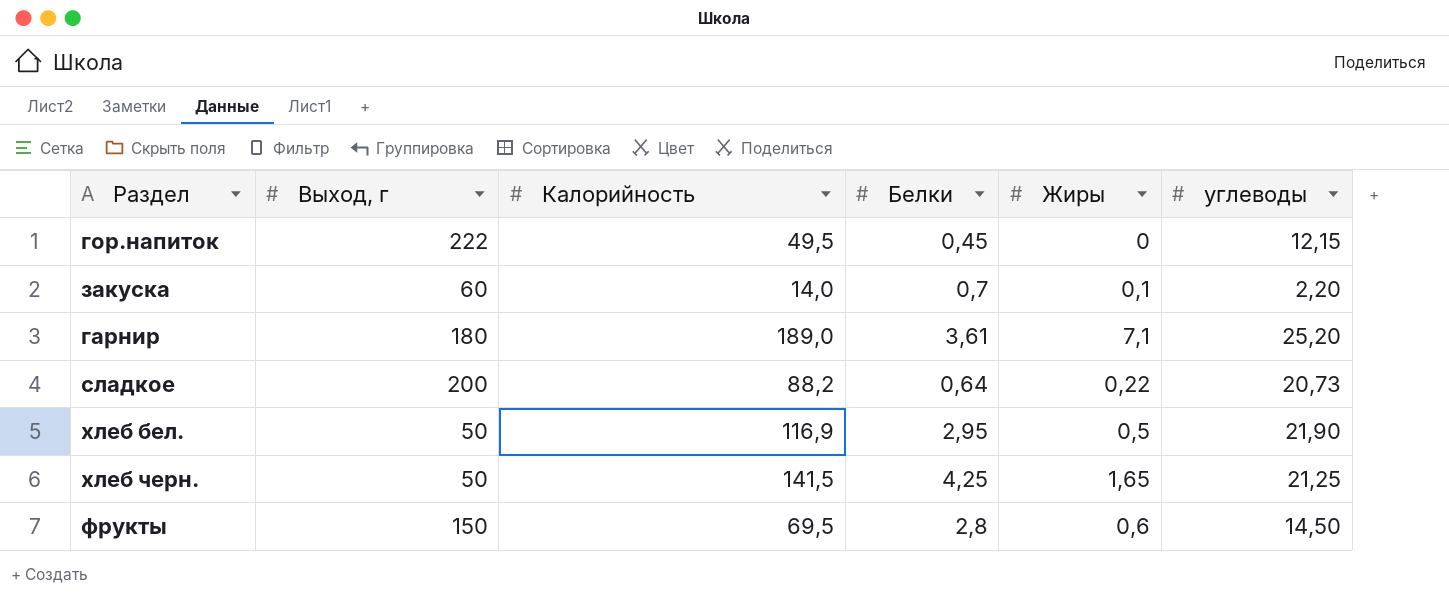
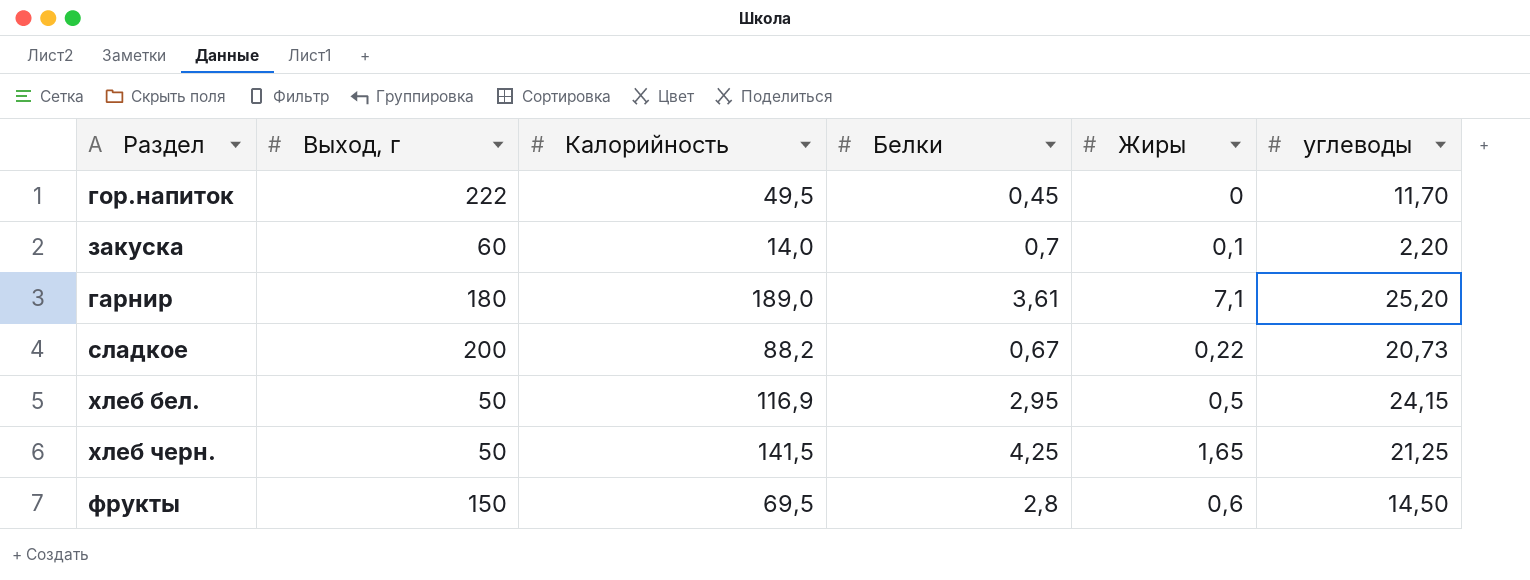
гор.напиток | углеводы: 12,15 -> 11,70
сладкое | Белки: 0,64 -> 0,67
хлеб бел. | углеводы: 21,90 -> 24,15

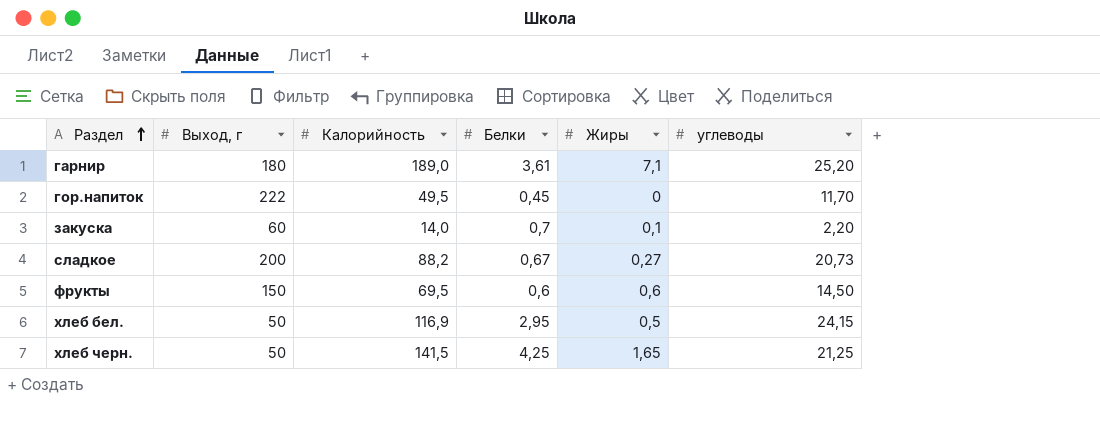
row order: none -> Раздел ascending
сладкое | Жиры: 0,22 -> 0,27
фрукты | Белки: 2,8 -> 0,6

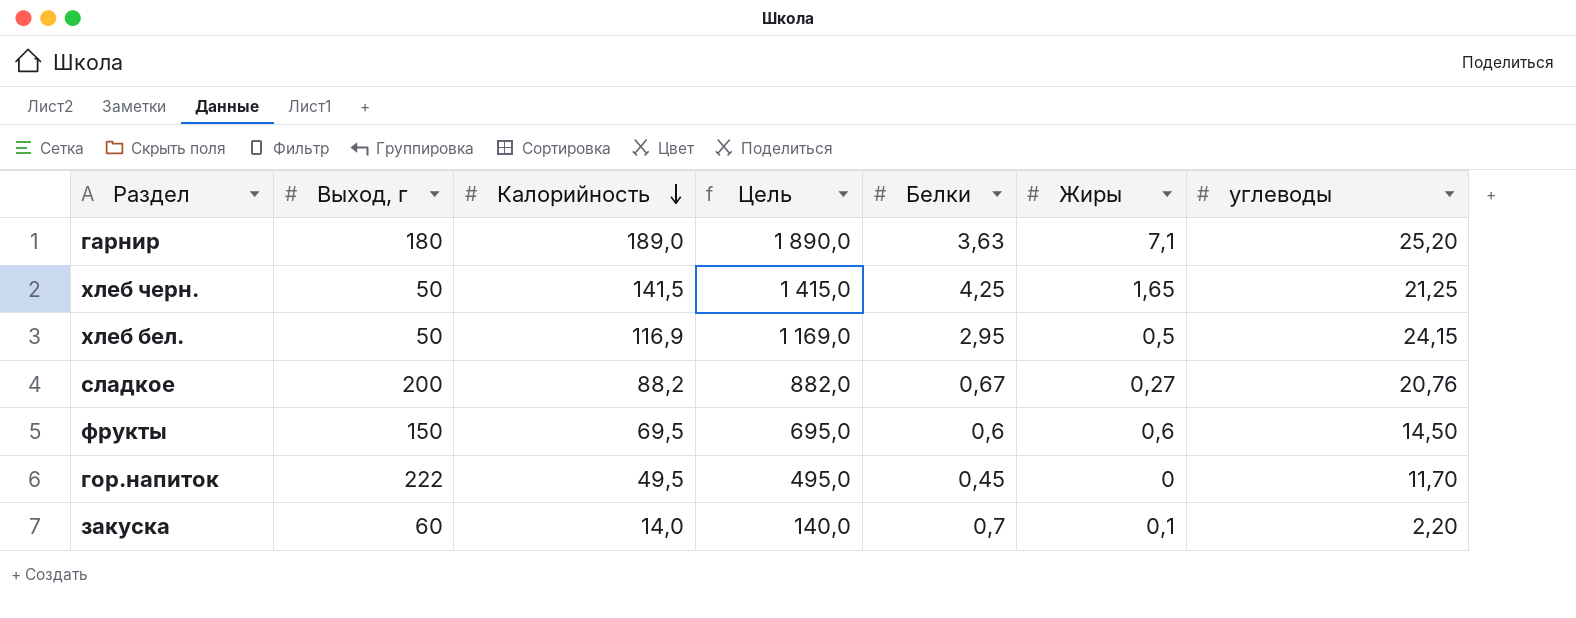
row order: Раздел ascending -> Калорийность descending
column Цель | formula: none -> [Калорийность] * 10
гарнир | Белки: 3,61 -> 3,63
сладкое | углеводы: 20,73 -> 20,76

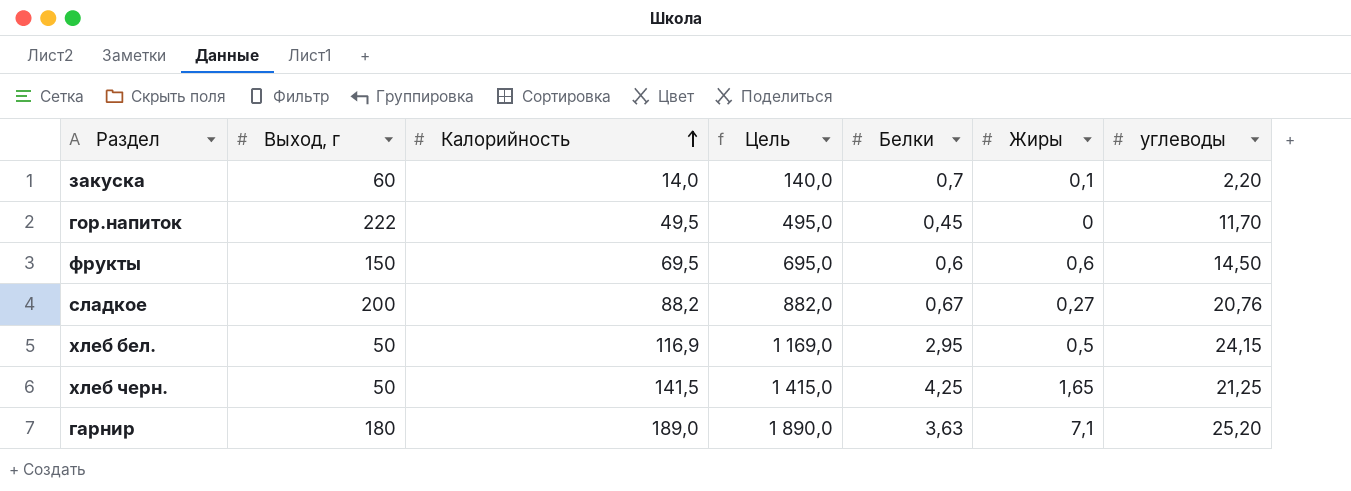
row order: Калорийность descending -> Калорийность ascending

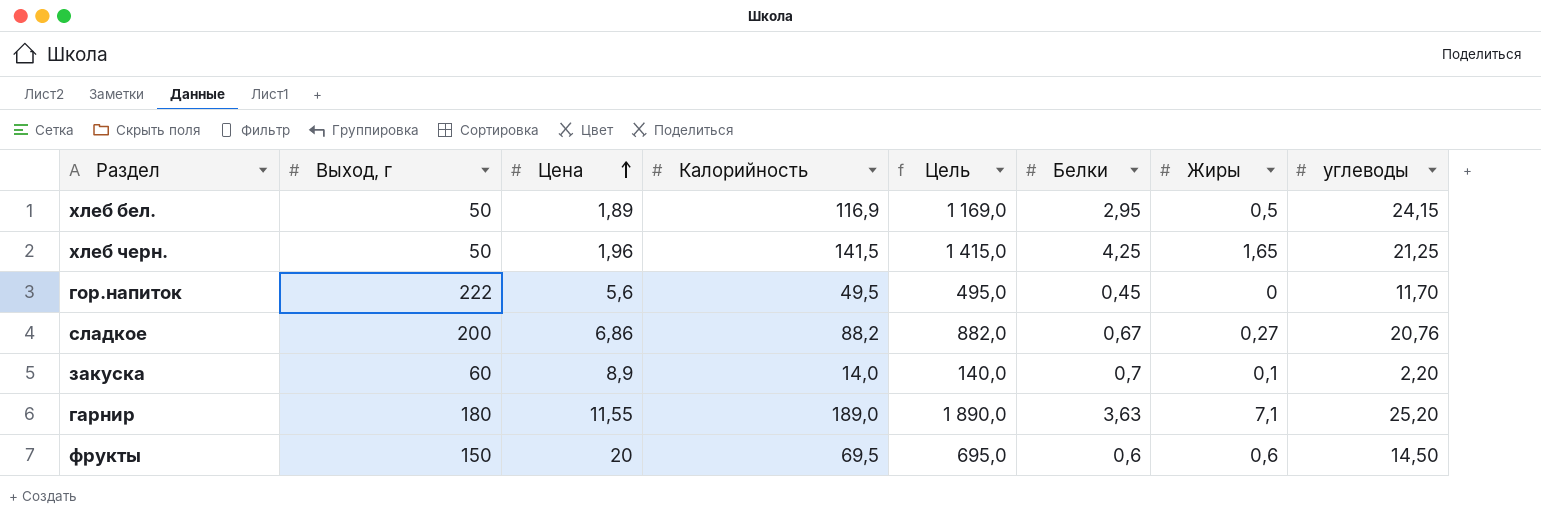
row order: Калорийность ascending -> Цена ascending
column Цена | position: none -> 3

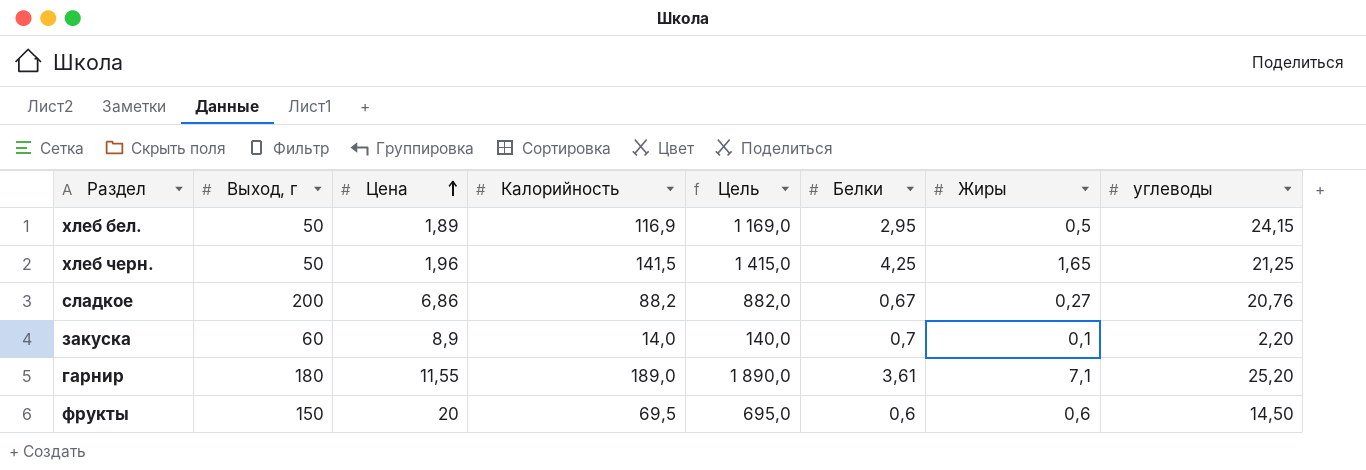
row гор.напиток: 222 | 5,6 | 49,5 | 495,0 | 0,45 | 0 | 11,70 -> none
гарнир | Белки: 3,63 -> 3,61

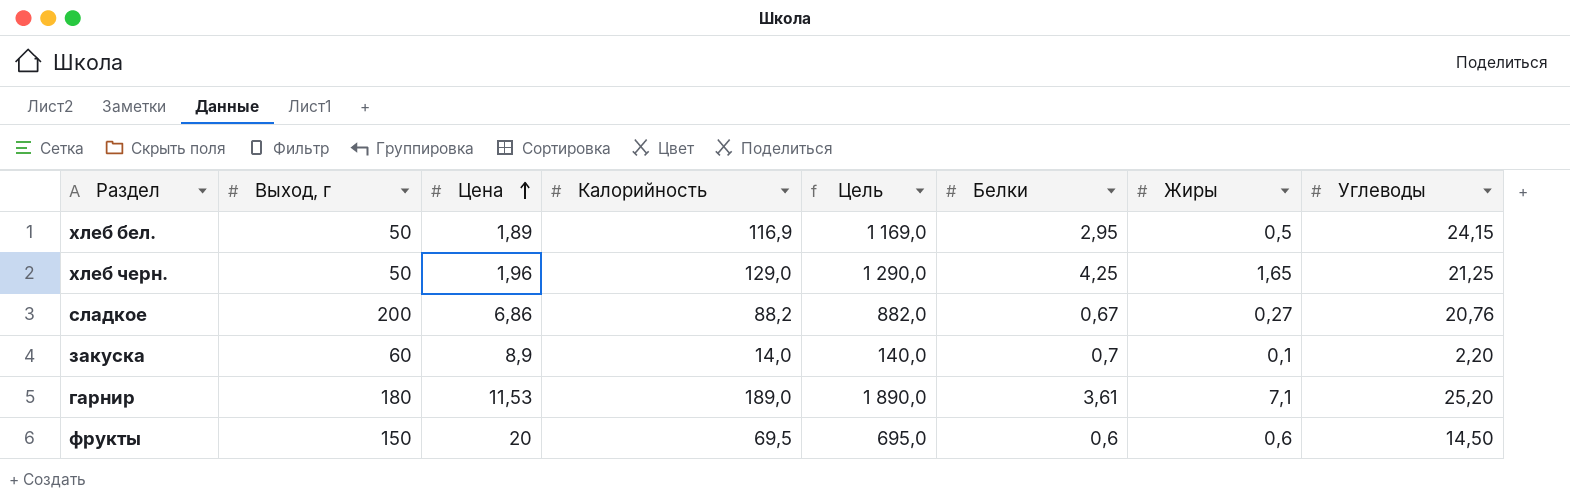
column name: углеводы -> Углеводы
хлеб черн. | Калорийность: 141,5 -> 129,0
хлеб черн. | Цель: 1 415,0 -> 1 290,0
гарнир | Цена: 11,55 -> 11,53

